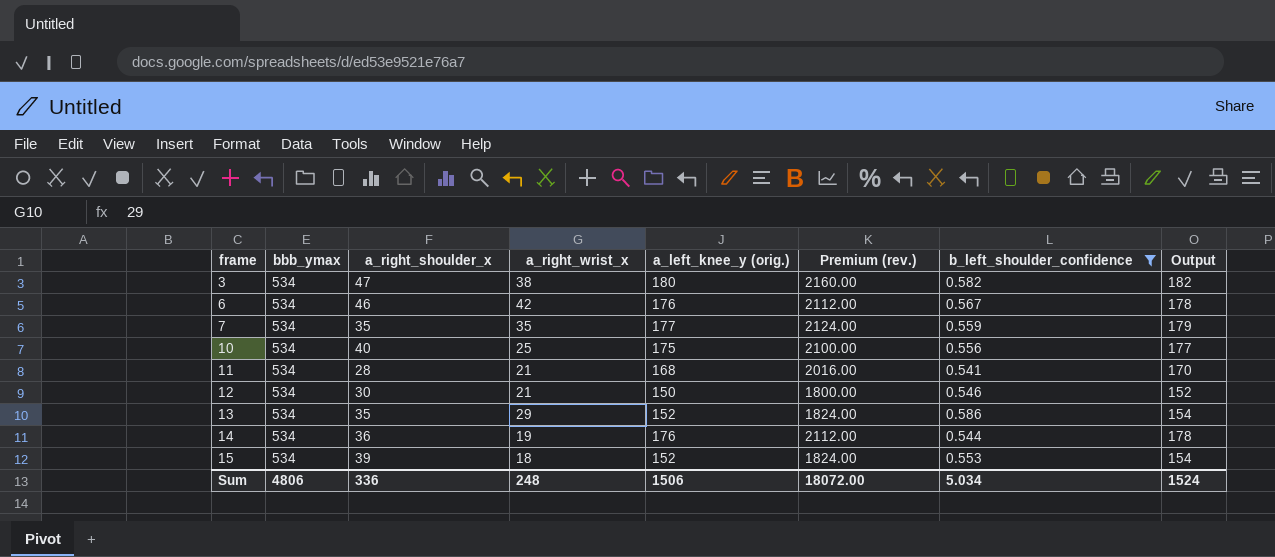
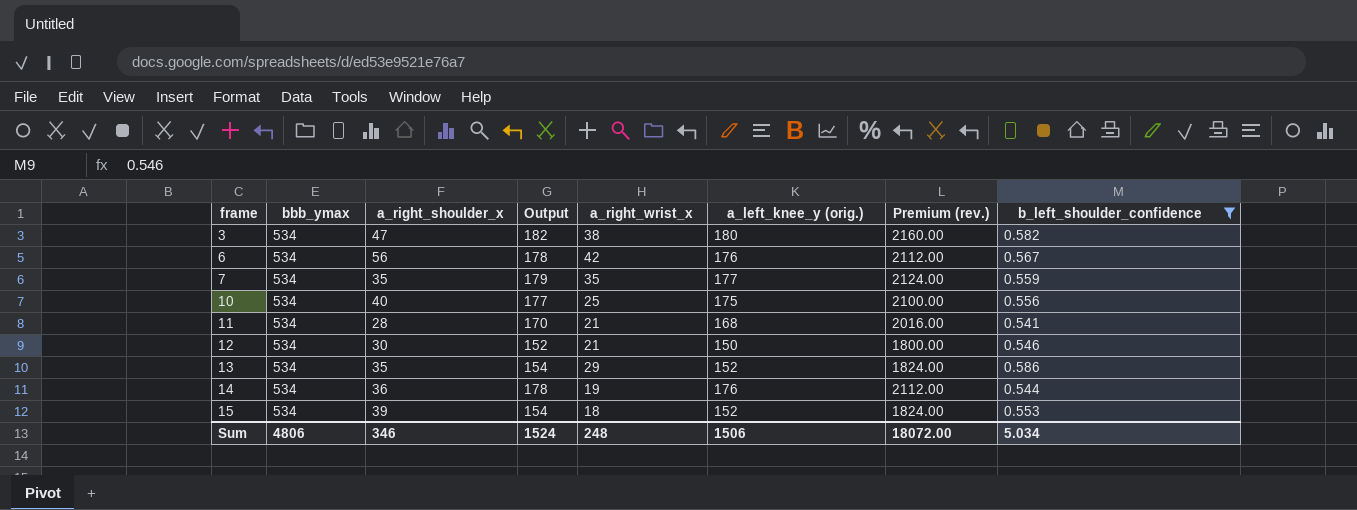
column Output | position: 8 -> 4
6 | a_right_shoulder_x: 46 -> 56
Sum | a_right_shoulder_x: 336 -> 346

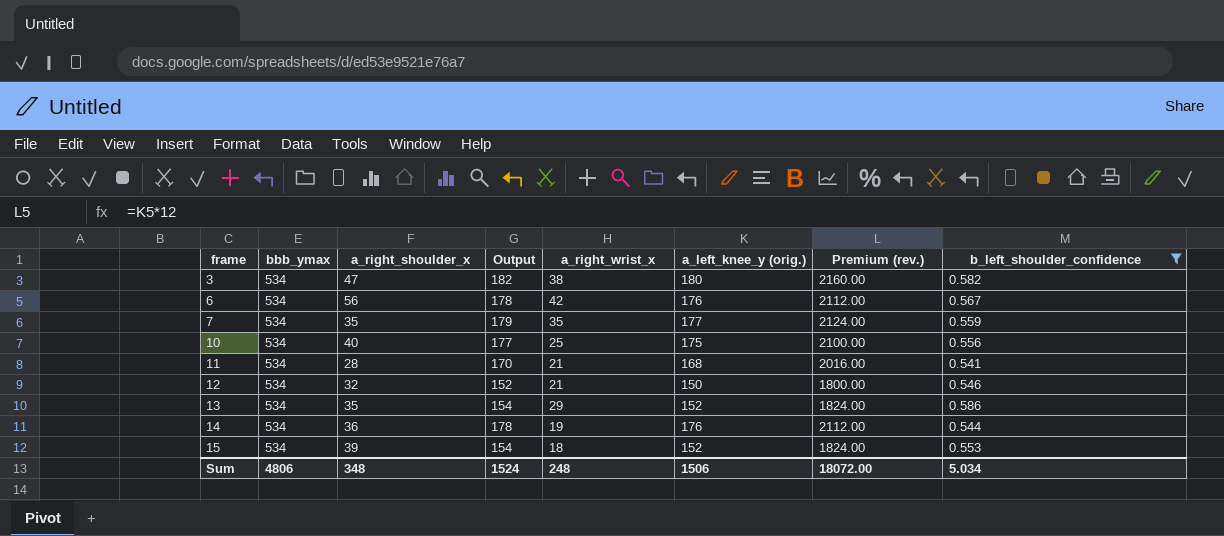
12 | a_right_shoulder_x: 30 -> 32
Sum | a_right_shoulder_x: 346 -> 348

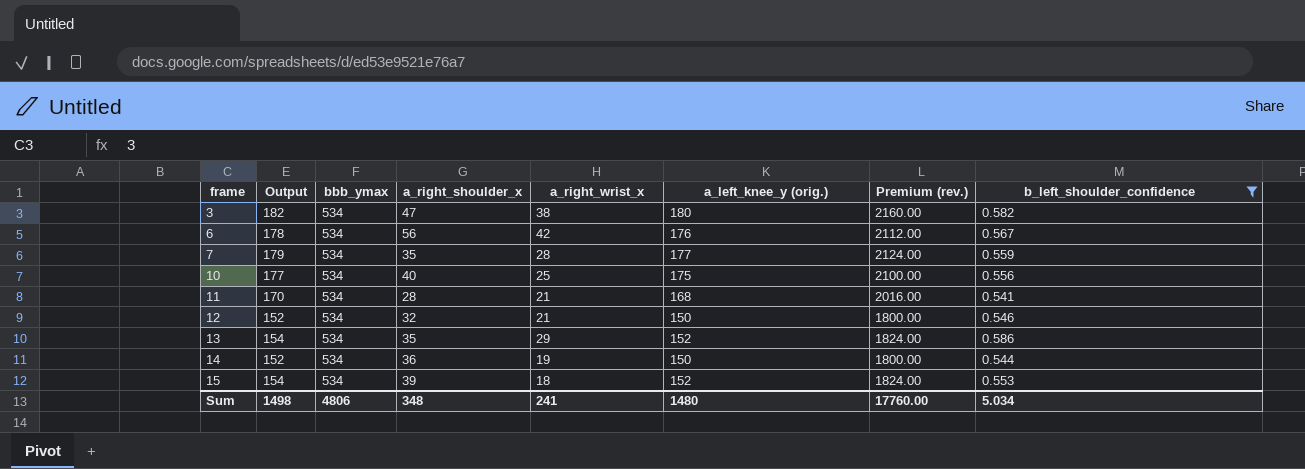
column Output | position: 4 -> 2
7 | a_right_wrist_x: 35 -> 28
14 | Output: 178 -> 152
14 | a_left_knee_y (orig.): 176 -> 150
14 | Premium (rev.): 2112.00 -> 1800.00
Sum | Output: 1524 -> 1498
Sum | a_right_wrist_x: 248 -> 241
Sum | a_left_knee_y (orig.): 1506 -> 1480
Sum | Premium (rev.): 18072.00 -> 17760.00

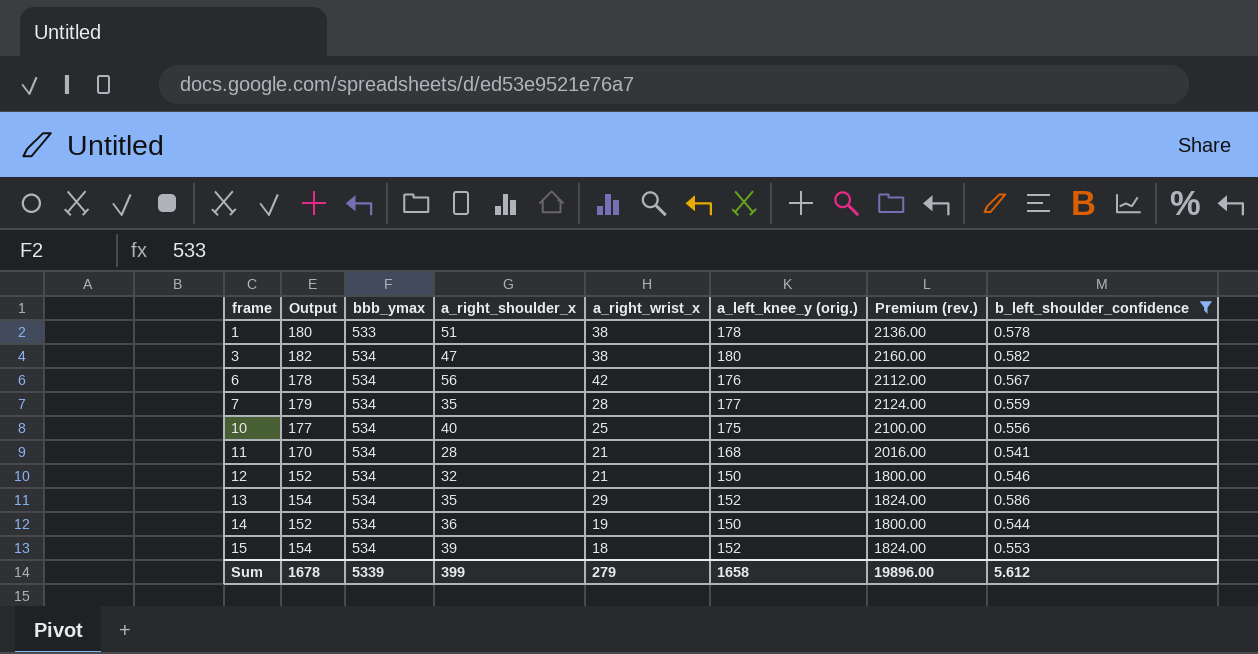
row 1: none -> 180 | 533 | 51 | 38 | 178 | 2136.00 | 0.578
Sum | Output: 1498 -> 1678
Sum | bbb_ymax: 4806 -> 5339
Sum | a_right_shoulder_x: 348 -> 399
Sum | a_right_wrist_x: 241 -> 279
Sum | a_left_knee_y (orig.): 1480 -> 1658
Sum | Premium (rev.): 17760.00 -> 19896.00
Sum | b_left_shoulder_confidence: 5.034 -> 5.612

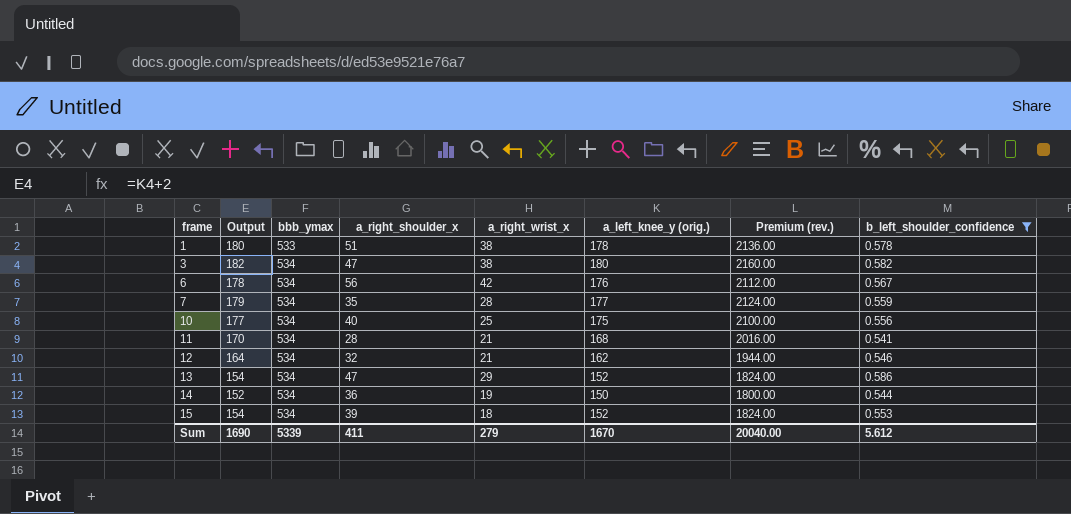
12 | Output: 152 -> 164
12 | a_left_knee_y (orig.): 150 -> 162
12 | Premium (rev.): 1800.00 -> 1944.00
13 | a_right_shoulder_x: 35 -> 47
Sum | Output: 1678 -> 1690
Sum | a_right_shoulder_x: 399 -> 411
Sum | a_left_knee_y (orig.): 1658 -> 1670
Sum | Premium (rev.): 19896.00 -> 20040.00

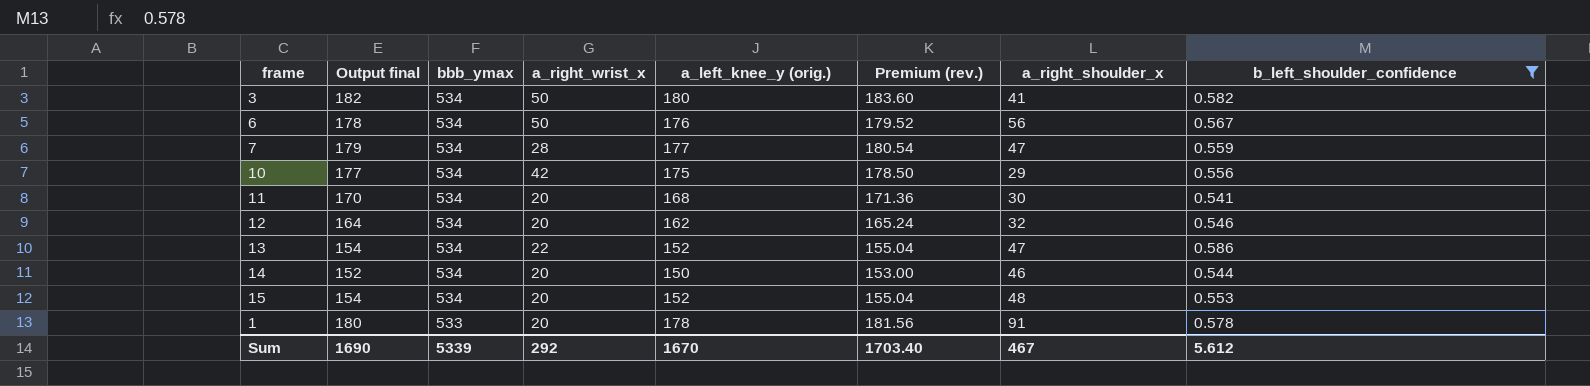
row order: frame ascending -> bbb_ymax descending
column name: Output -> Output final
column Premium (rev.) | formula: [a_left_knee_y (orig.)] * 12 -> [a_left_knee_y (orig.)] * 1.02
column a_right_shoulder_x | position: 4 -> 7
3 | a_right_wrist_x: 38 -> 50
3 | a_right_shoulder_x: 47 -> 41
6 | a_right_wrist_x: 42 -> 50
7 | a_right_shoulder_x: 35 -> 47
10 | a_right_wrist_x: 25 -> 42
10 | a_right_shoulder_x: 40 -> 29
11 | a_right_wrist_x: 21 -> 20
11 | a_right_shoulder_x: 28 -> 30
12 | a_right_wrist_x: 21 -> 20
13 | a_right_wrist_x: 29 -> 22
14 | a_right_wrist_x: 19 -> 20
14 | a_right_shoulder_x: 36 -> 46
15 | a_right_wrist_x: 18 -> 20
15 | a_right_shoulder_x: 39 -> 48
1 | a_right_wrist_x: 38 -> 20
1 | a_right_shoulder_x: 51 -> 91
Sum | a_right_wrist_x: 279 -> 292
Sum | Premium (rev.): 20040.00 -> 1703.40
Sum | a_right_shoulder_x: 411 -> 467

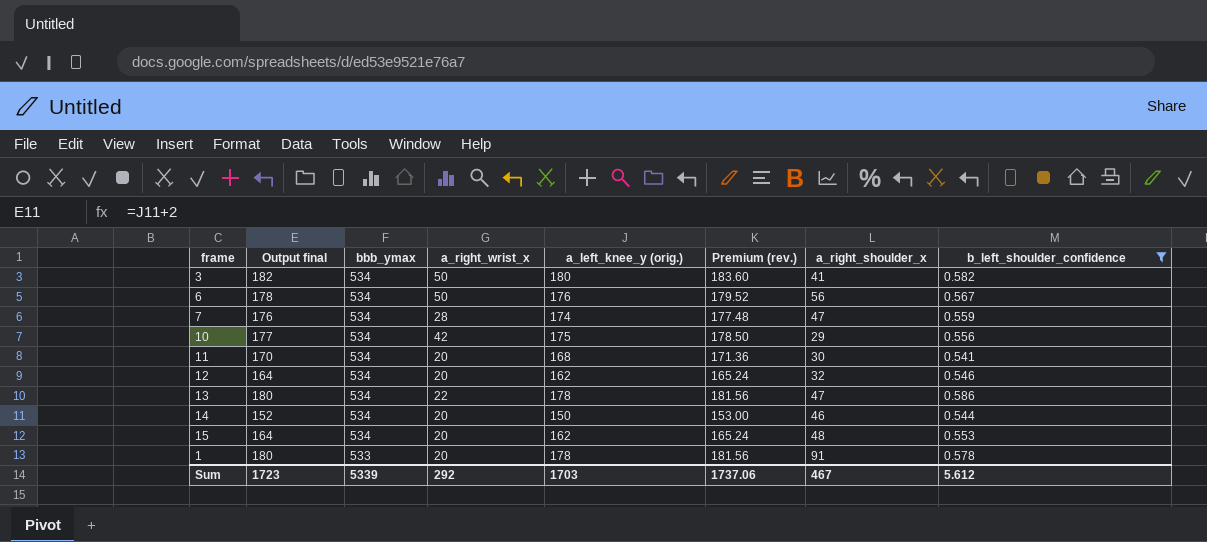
7 | Output final: 179 -> 176
7 | a_left_knee_y (orig.): 177 -> 174
7 | Premium (rev.): 180.54 -> 177.48
13 | Output final: 154 -> 180
13 | a_left_knee_y (orig.): 152 -> 178
13 | Premium (rev.): 155.04 -> 181.56
15 | Output final: 154 -> 164
15 | a_left_knee_y (orig.): 152 -> 162
15 | Premium (rev.): 155.04 -> 165.24
Sum | Output final: 1690 -> 1723
Sum | a_left_knee_y (orig.): 1670 -> 1703
Sum | Premium (rev.): 1703.40 -> 1737.06

